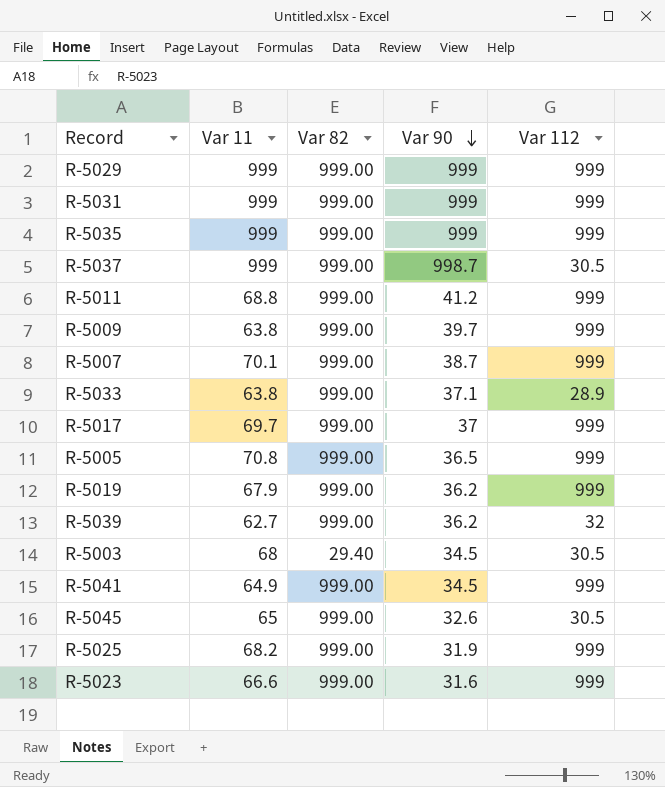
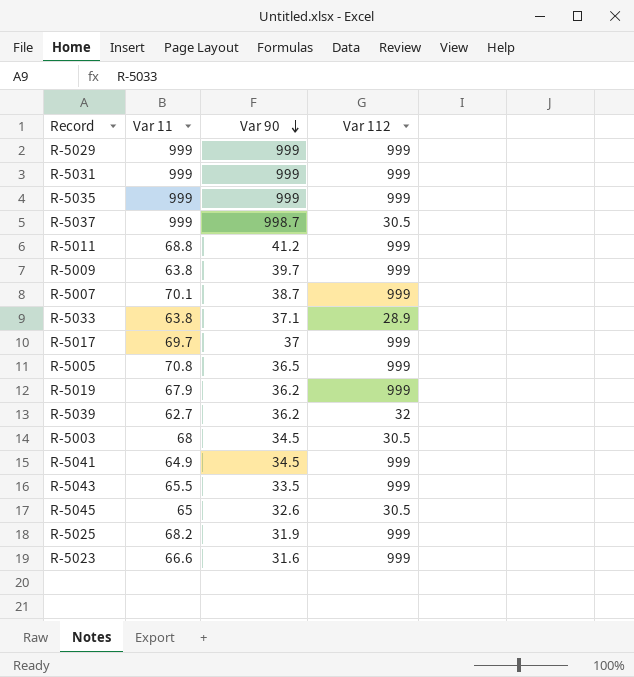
column Var 82 | position: 3 -> none
row R-5043: none -> 65.5 | 33.5 | 999

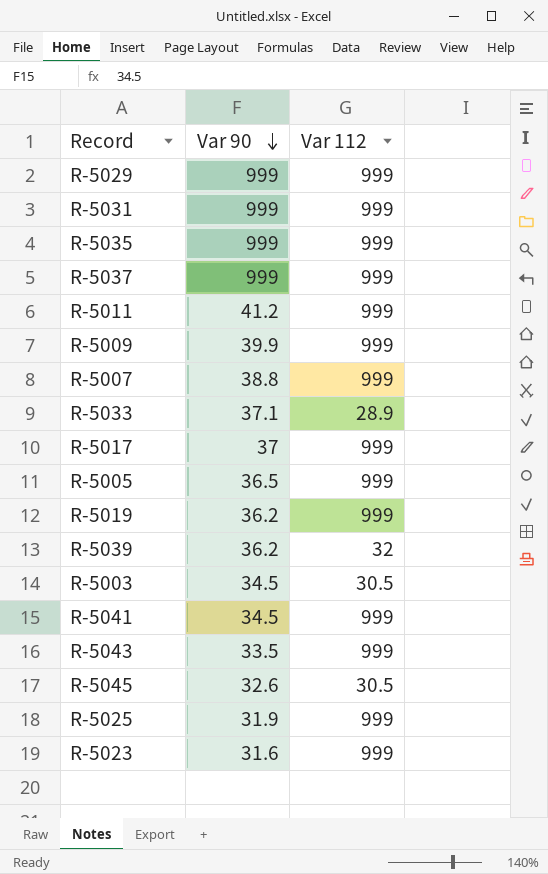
column Var 11 | position: 2 -> none
R-5037 | Var 90: 998.7 -> 999
R-5037 | Var 112: 30.5 -> 999
R-5009 | Var 90: 39.7 -> 39.9
R-5007 | Var 90: 38.7 -> 38.8

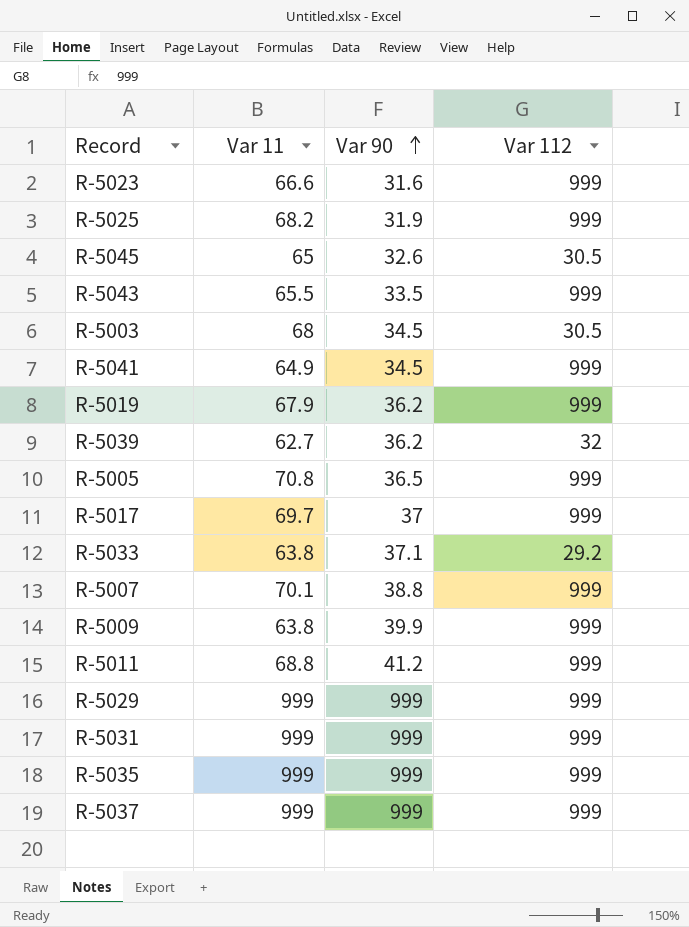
row order: Var 90 descending -> Var 90 ascending
column Var 11 | position: none -> 2
R-5033 | Var 112: 28.9 -> 29.2

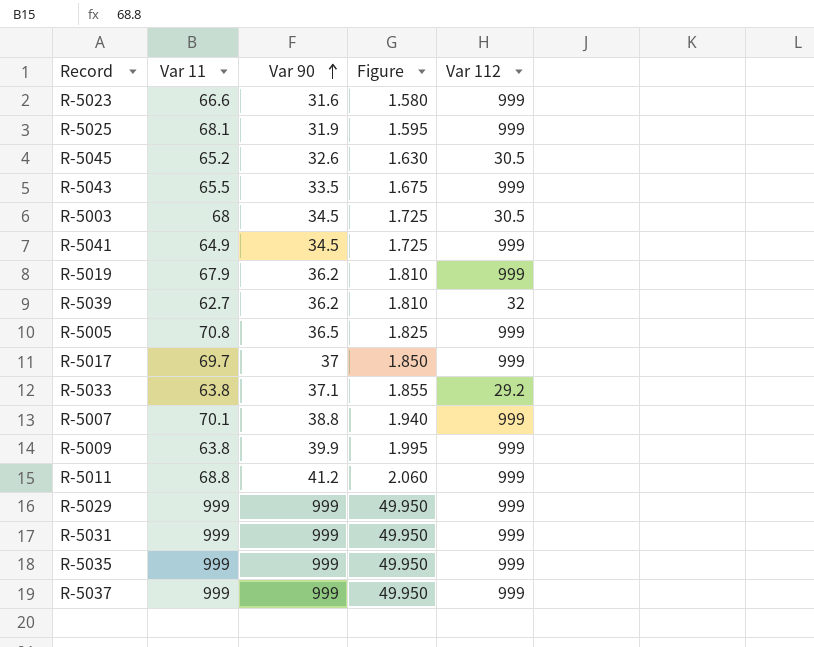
column Figure | formula: none -> [Var 90] * 0.05
R-5025 | Var 11: 68.2 -> 68.1
R-5045 | Var 11: 65 -> 65.2

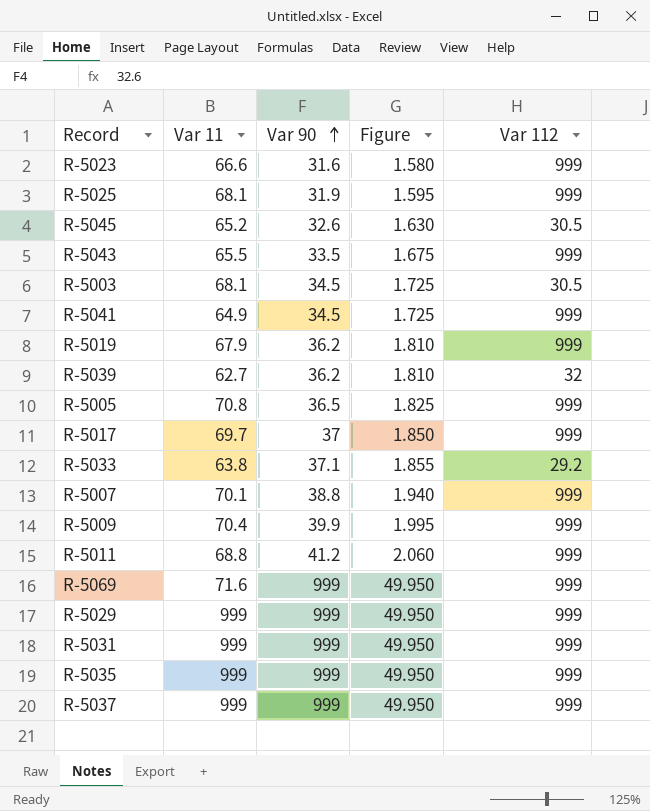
R-5003 | Var 11: 68 -> 68.1
R-5009 | Var 11: 63.8 -> 70.4
row R-5069: none -> 71.6 | 999 | 49.950 | 999

